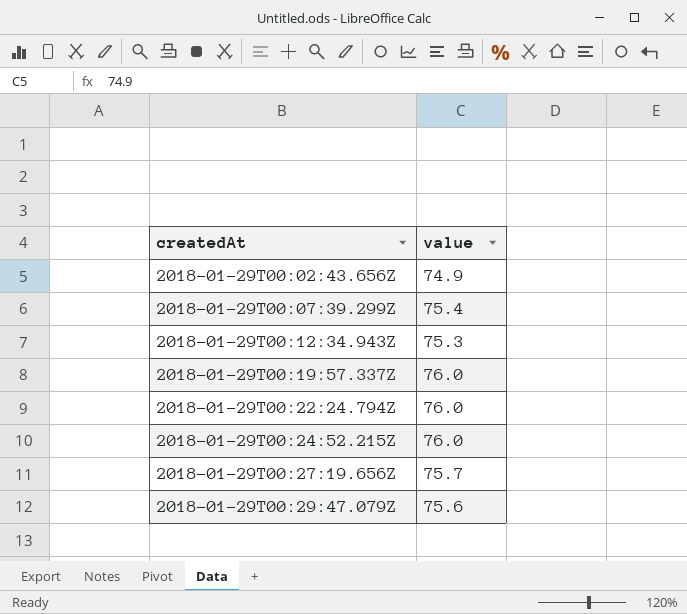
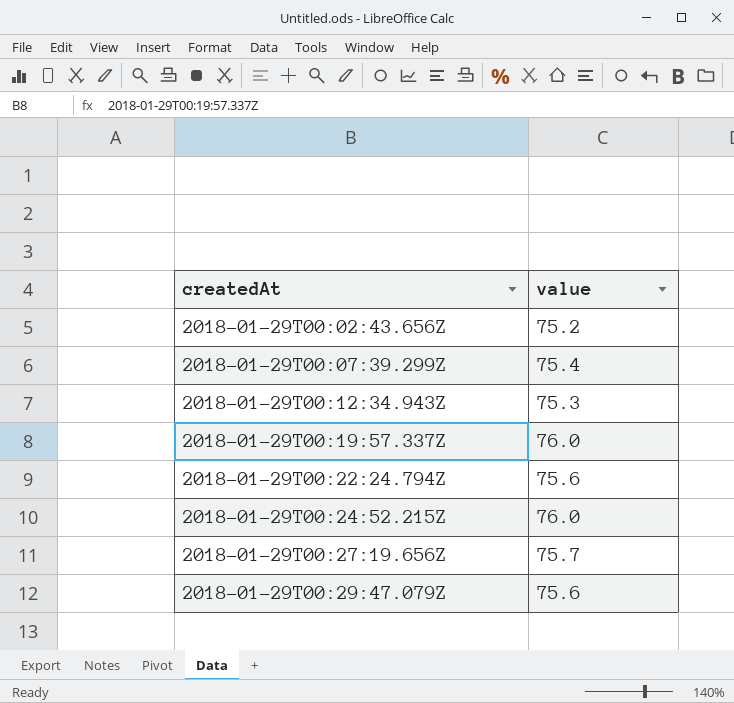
2018-01-29T00:02:43.656Z | value: 74.9 -> 75.2
2018-01-29T00:22:24.794Z | value: 76.0 -> 75.6

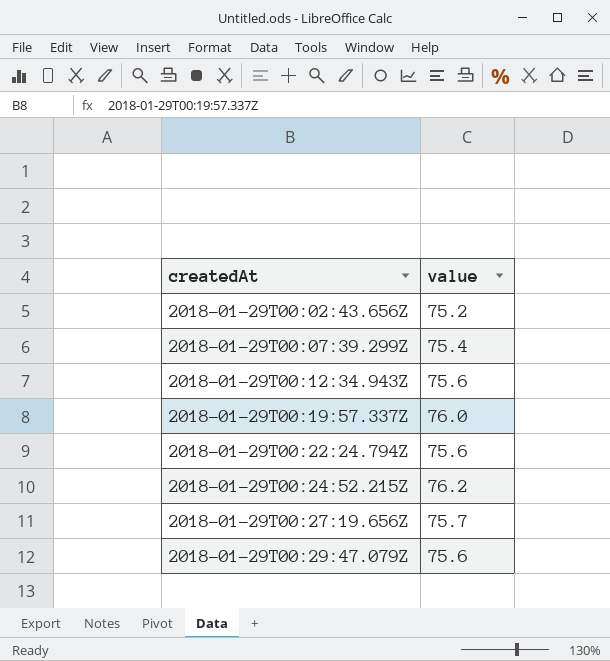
2018-01-29T00:12:34.943Z | value: 75.3 -> 75.6
2018-01-29T00:24:52.215Z | value: 76.0 -> 76.2

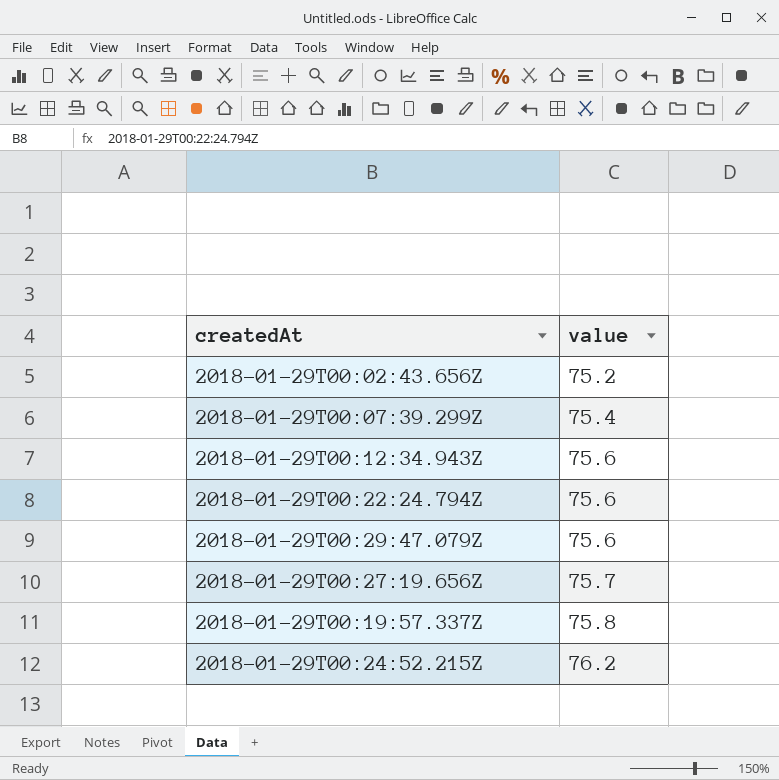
row order: createdAt ascending -> value ascending
2018-01-29T00:19:57.337Z | value: 76.0 -> 75.8

